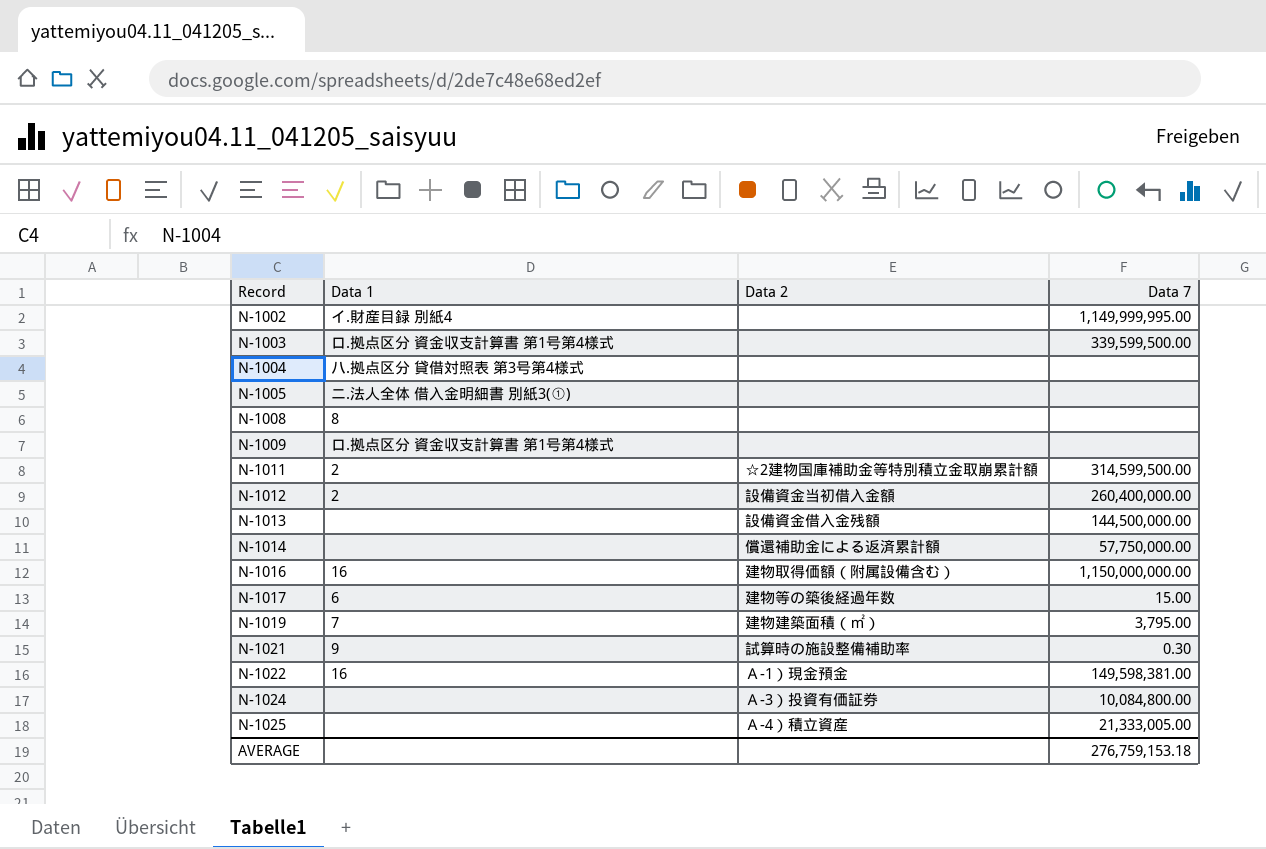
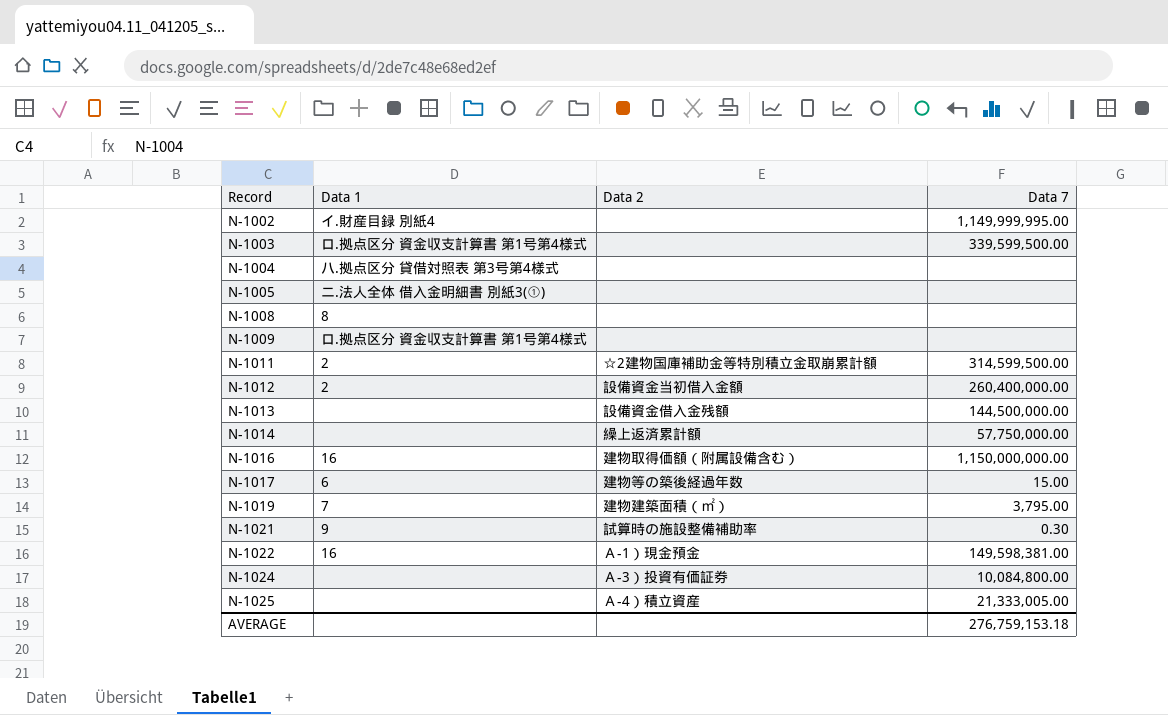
N-1014 | Data 2: 償還補助金による返済累計額 -> 繰上返済累計額

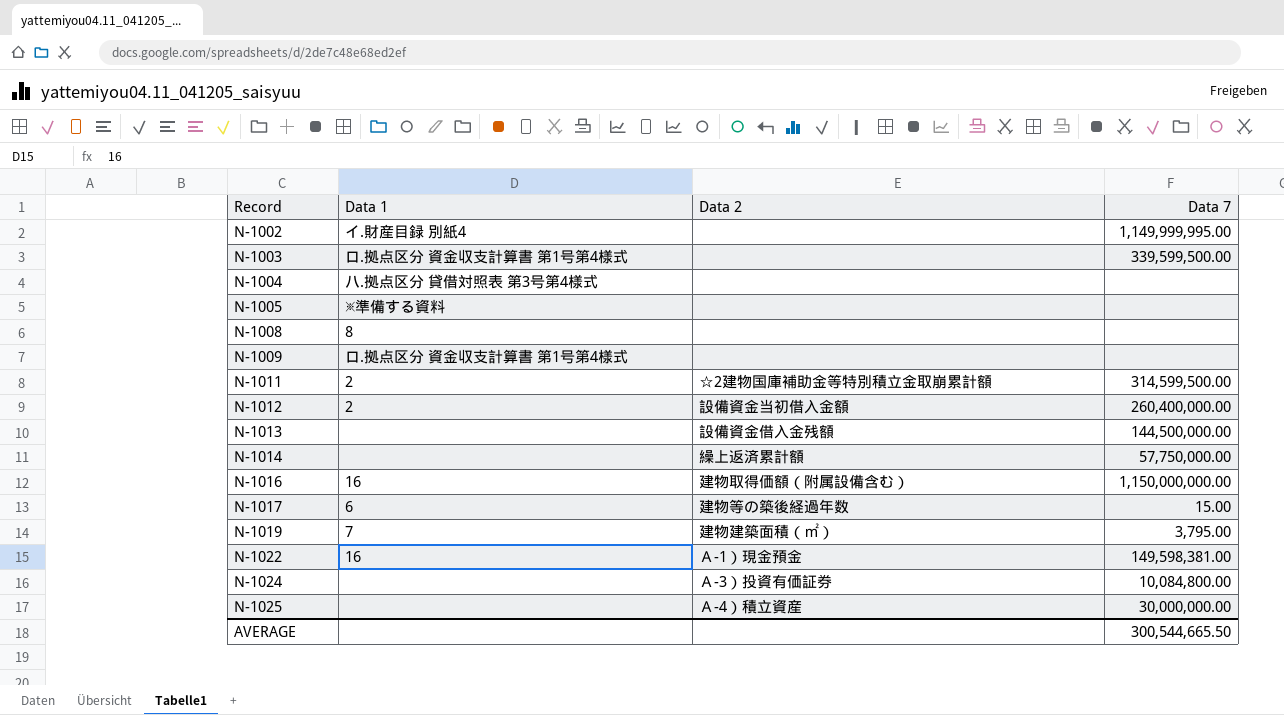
row N-1021: 9 | 試算時の施設整備補助率 | 0.30 -> none
N-1005 | Data 1: ニ.法人全体 借入金明細書 別紙3(①) -> ※準備する資料
N-1025 | Data 7: 21,333,005.00 -> 30,000,000.00
AVERAGE | Data 7: 276,759,153.18 -> 300,544,665.50

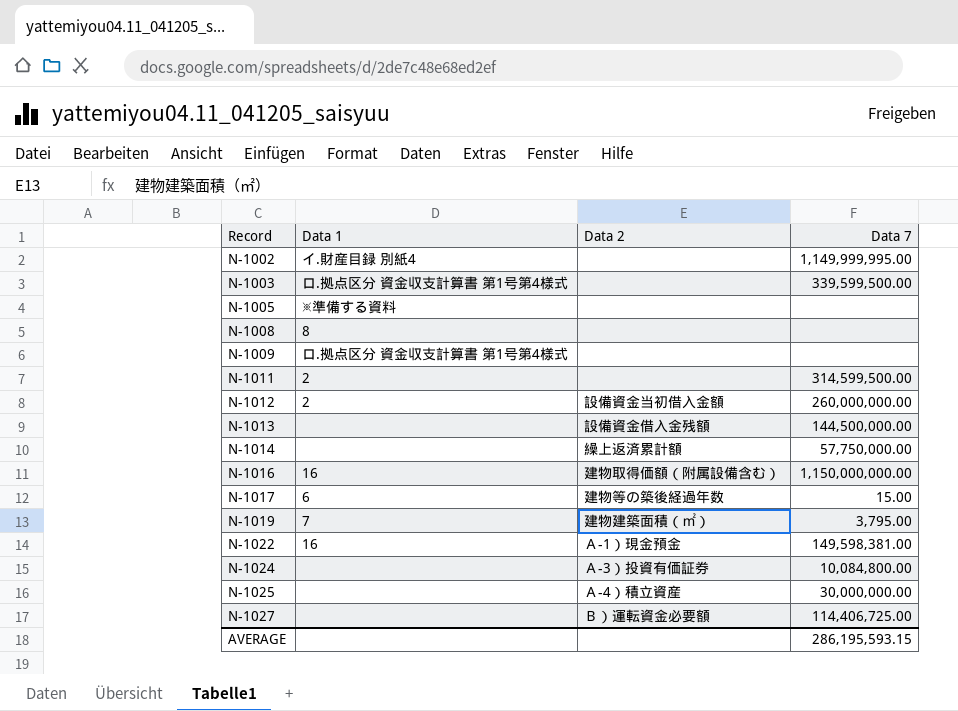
row N-1004: ハ.拠点区分 貸借対照表 第3号第4様式 | none | none -> none
N-1011 | Data 2: ☆2建物国庫補助金等特別積立金取崩累計額 -> none
N-1012 | Data 7: 260,400,000.00 -> 260,000,000.00
row N-1027: none -> none | Ｂ）運転資金必要額 | 114,406,725.00
AVERAGE | Data 7: 300,544,665.50 -> 286,195,593.15

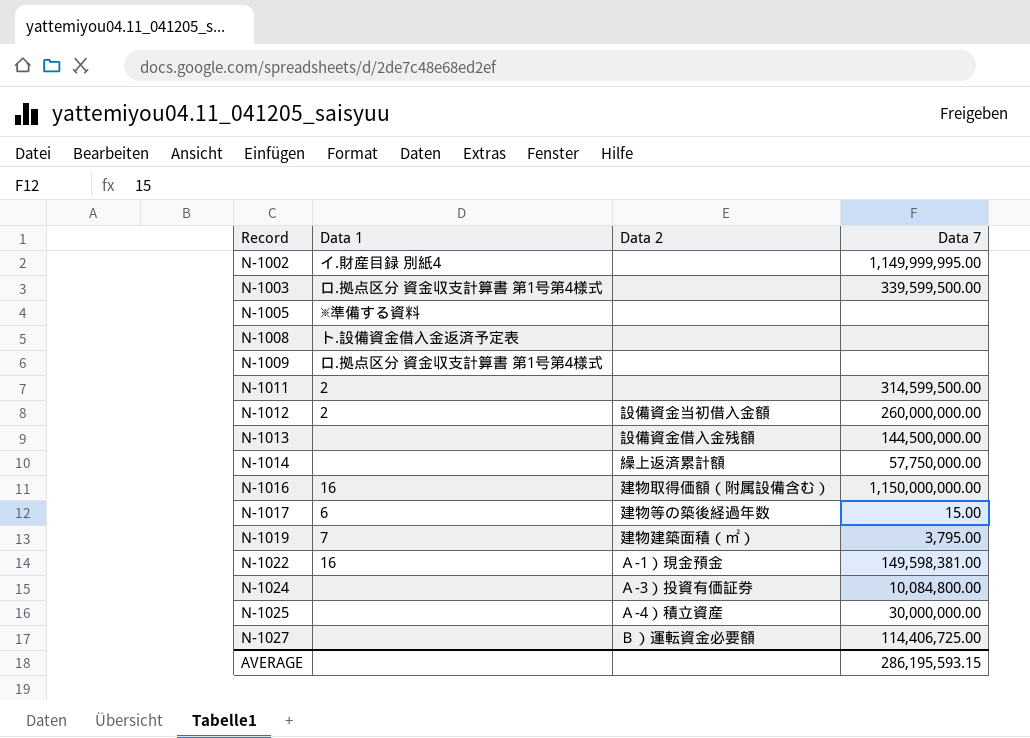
N-1008 | Data 1: 8 -> ト.設備資金借入金返済予定表

